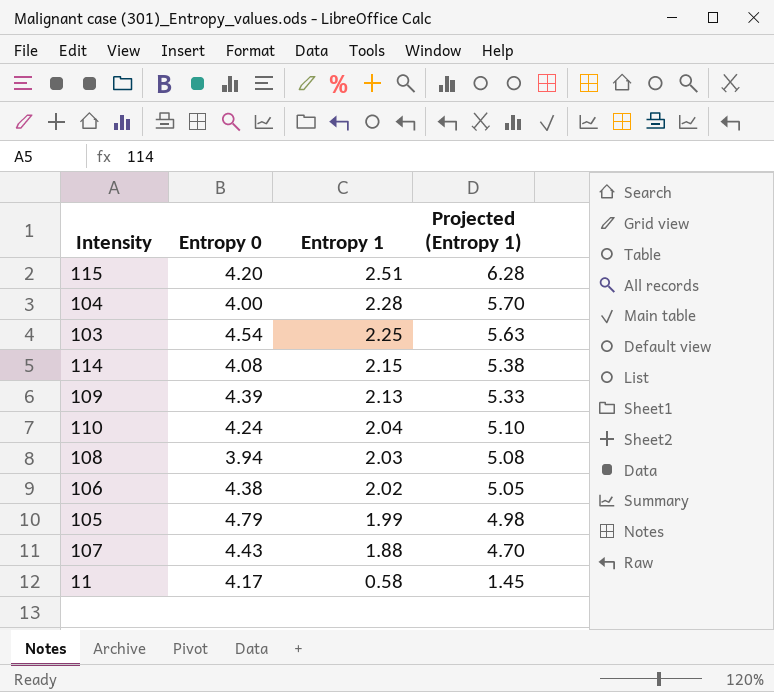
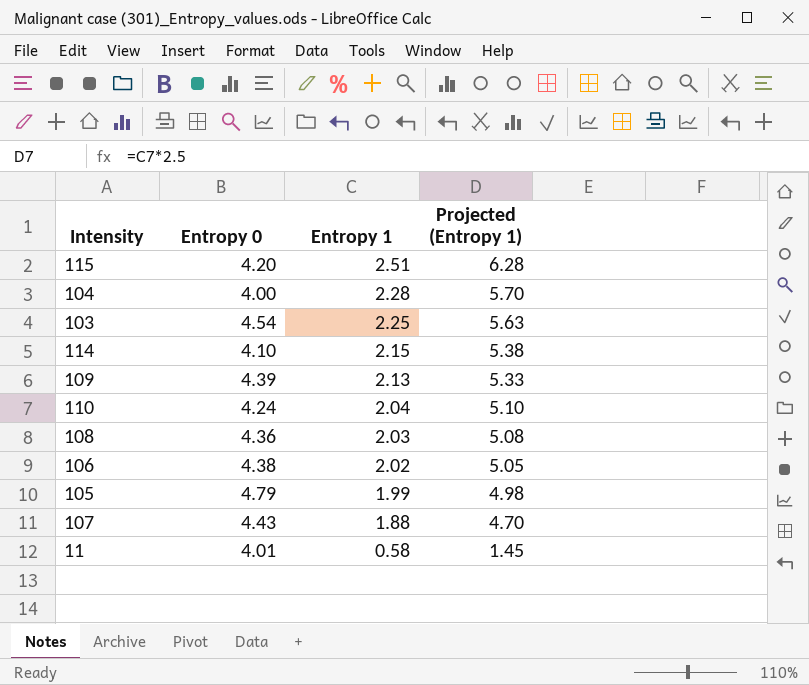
114 | Entropy 0: 4.08 -> 4.10
108 | Entropy 0: 3.94 -> 4.36
11 | Entropy 0: 4.17 -> 4.01

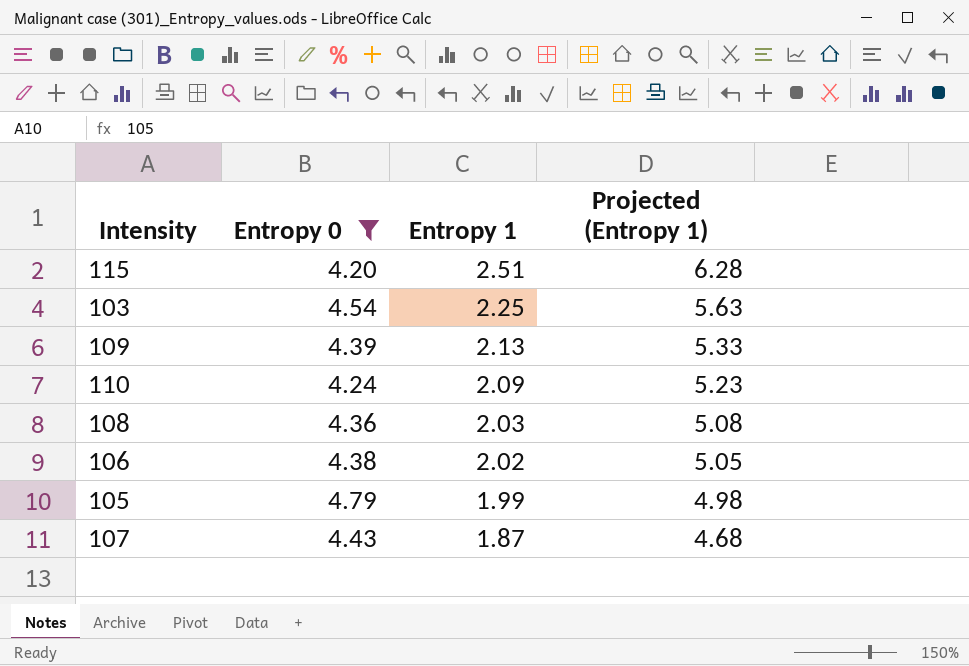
filter: none -> Entropy 0 >= 4.20
110 | Entropy 1: 2.04 -> 2.09
110 | Projected (Entropy 1): 5.10 -> 5.23
107 | Entropy 1: 1.88 -> 1.87
107 | Projected (Entropy 1): 4.70 -> 4.68

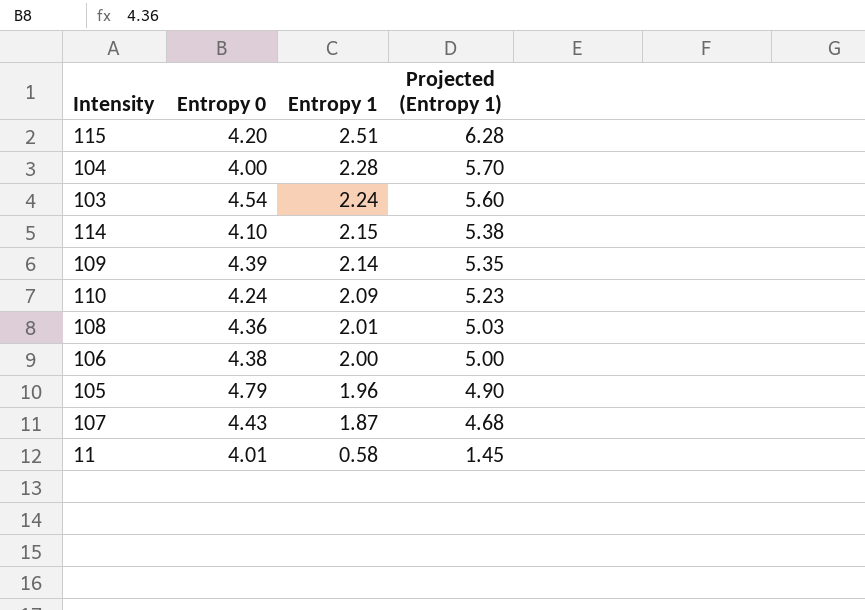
filter: Entropy 0 >= 4.20 -> none
103 | Entropy 1: 2.25 -> 2.24
103 | Projected (Entropy 1): 5.63 -> 5.60
109 | Entropy 1: 2.13 -> 2.14
109 | Projected (Entropy 1): 5.33 -> 5.35
108 | Entropy 1: 2.03 -> 2.01
108 | Projected (Entropy 1): 5.08 -> 5.03
106 | Entropy 1: 2.02 -> 2.00
106 | Projected (Entropy 1): 5.05 -> 5.00
105 | Entropy 1: 1.99 -> 1.96
105 | Projected (Entropy 1): 4.98 -> 4.90

